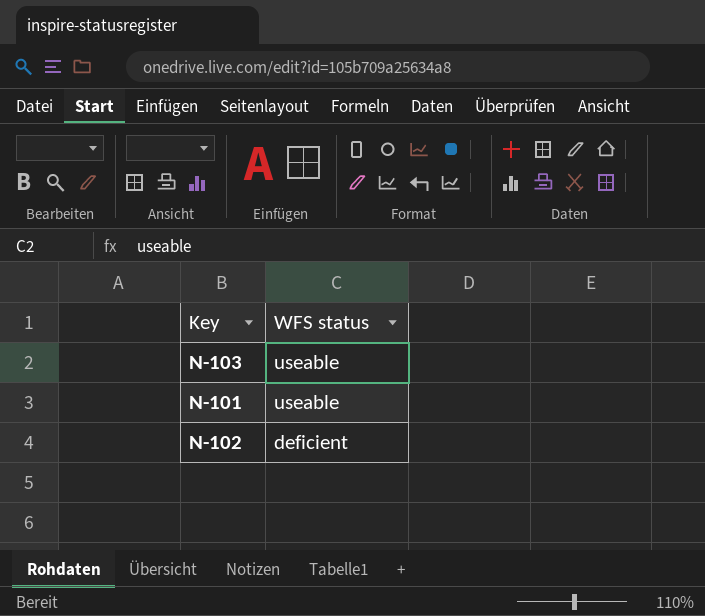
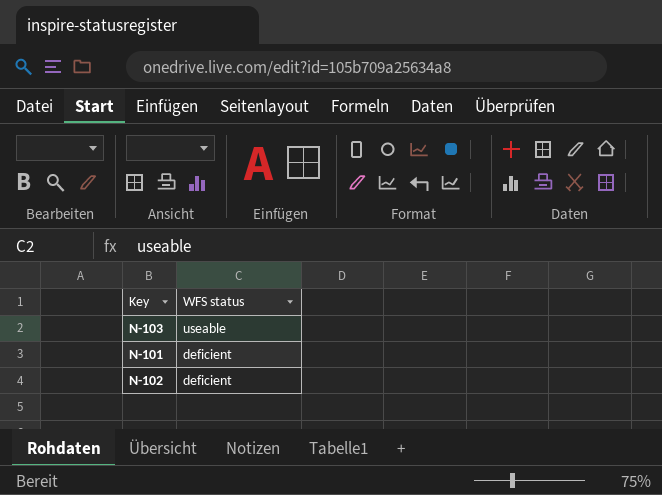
N-101 | WFS status: useable -> deficient

